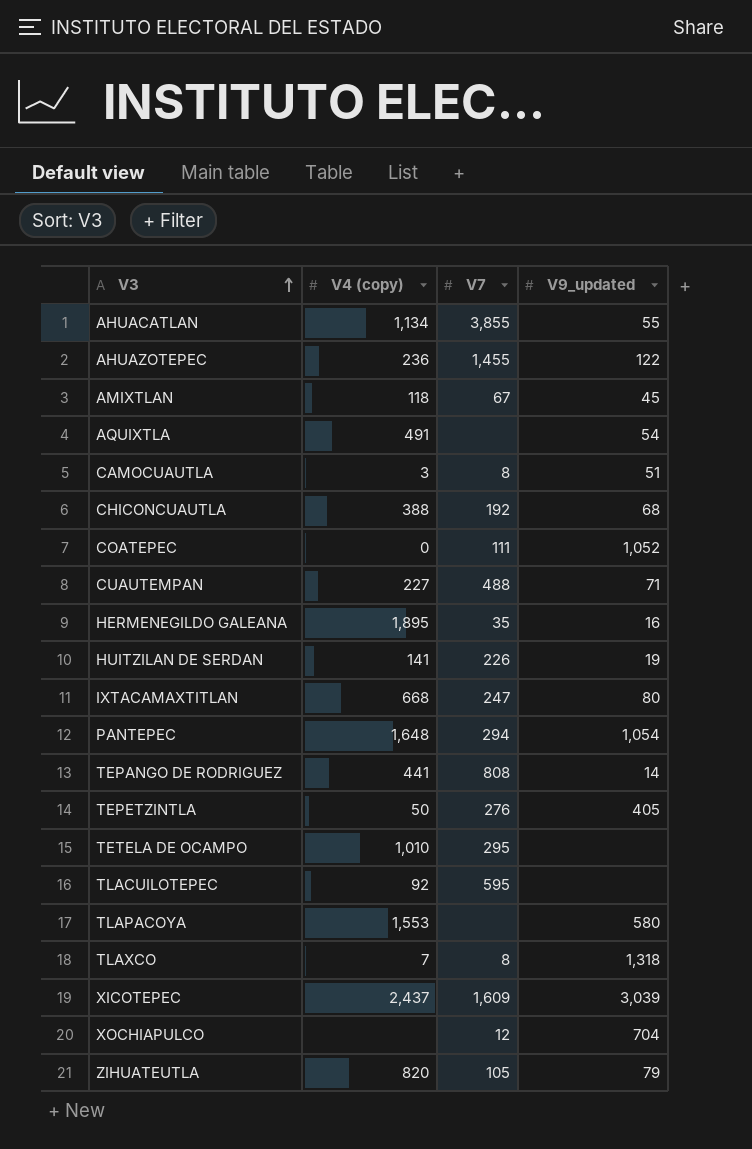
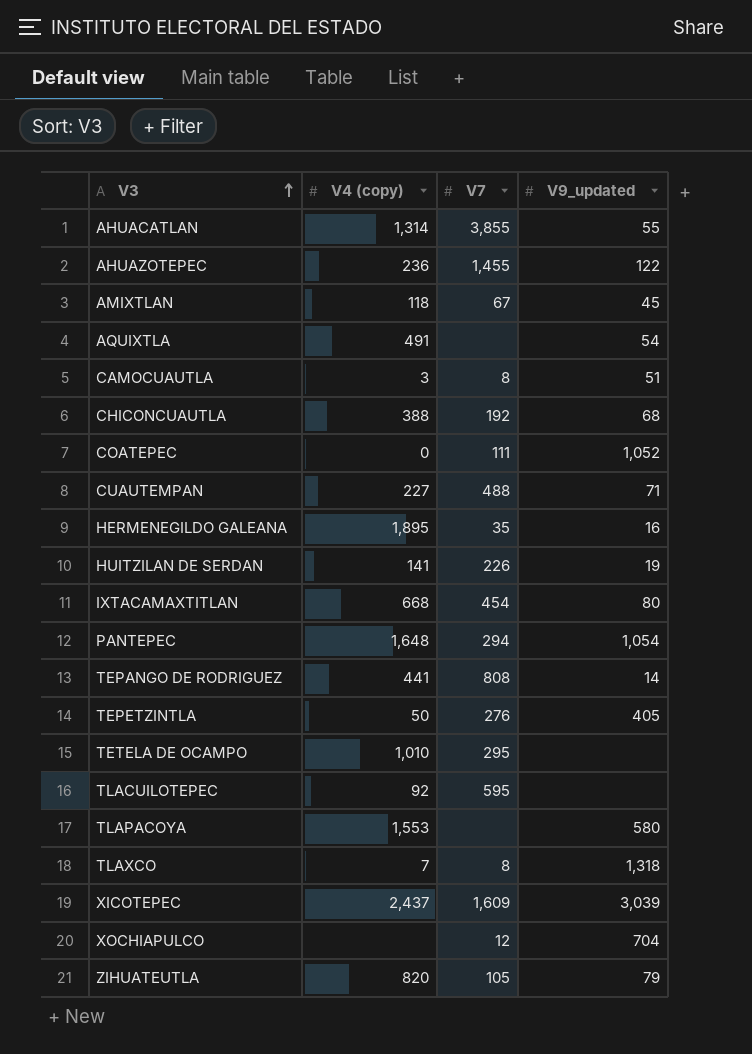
AHUACATLAN | V4 (copy): 1,134 -> 1,314
IXTACAMAXTITLAN | V7: 247 -> 454

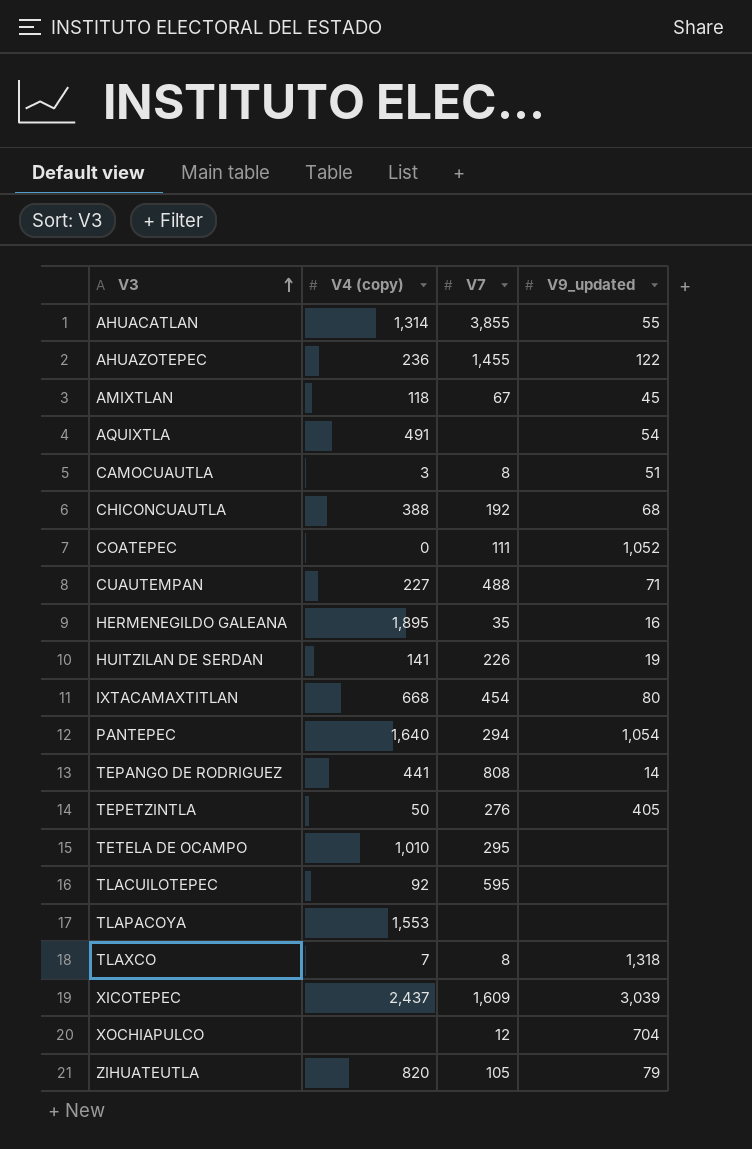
PANTEPEC | V4 (copy): 1,648 -> 1,640
TLAPACOYA | V9_updated: 580 -> none

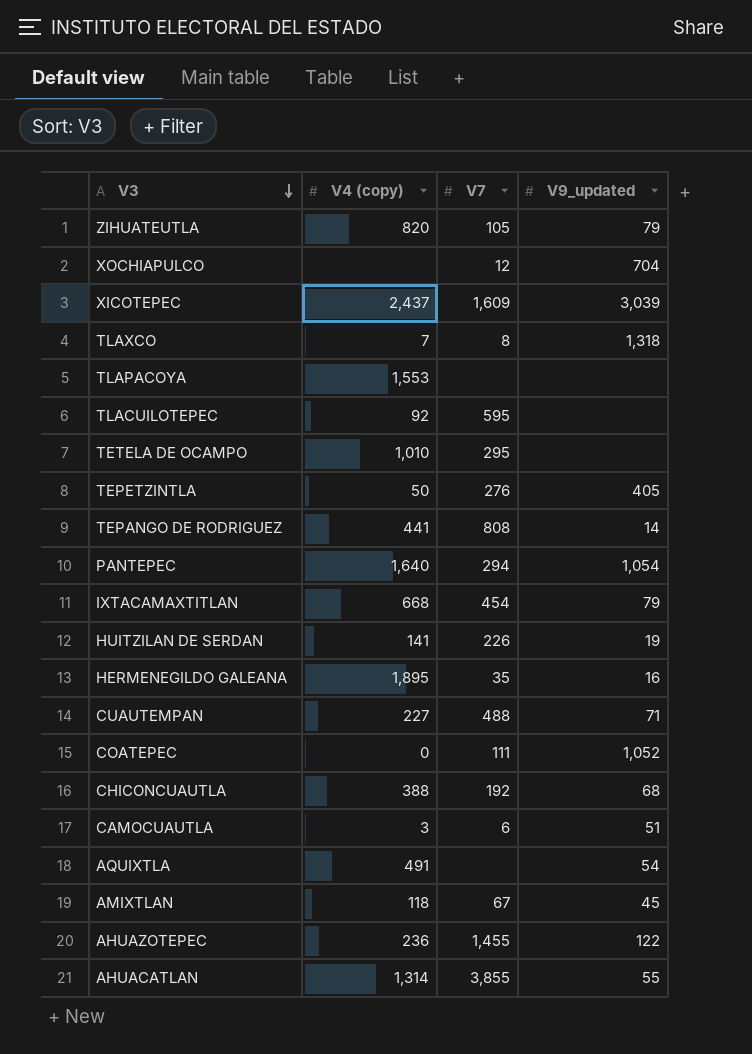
row order: V3 ascending -> V3 descending
IXTACAMAXTITLAN | V9_updated: 80 -> 79
CAMOCUAUTLA | V7: 8 -> 6

